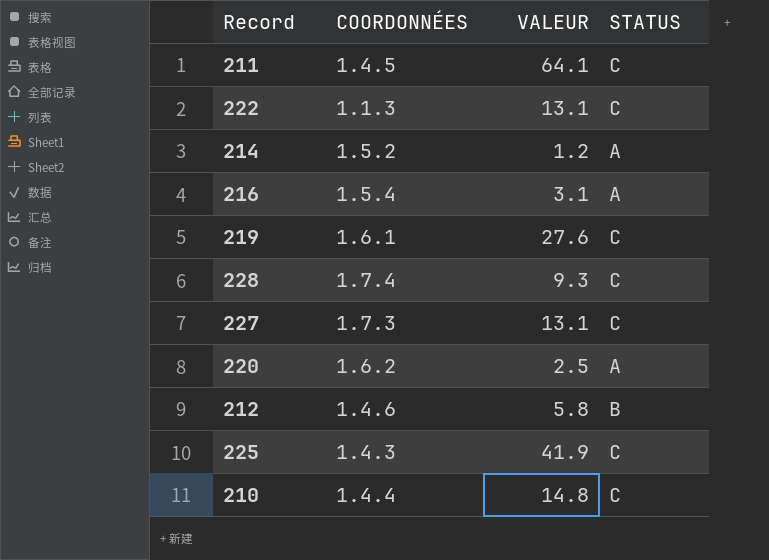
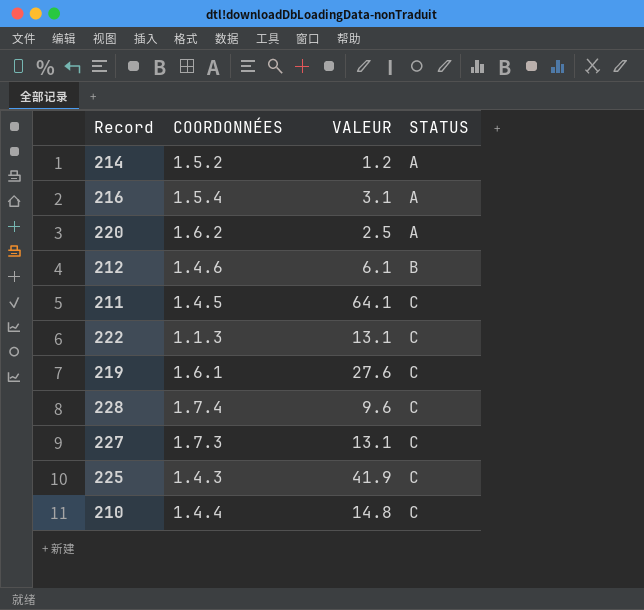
row order: none -> STATUS ascending
212 | VALEUR: 5.8 -> 6.1
228 | VALEUR: 9.3 -> 9.6

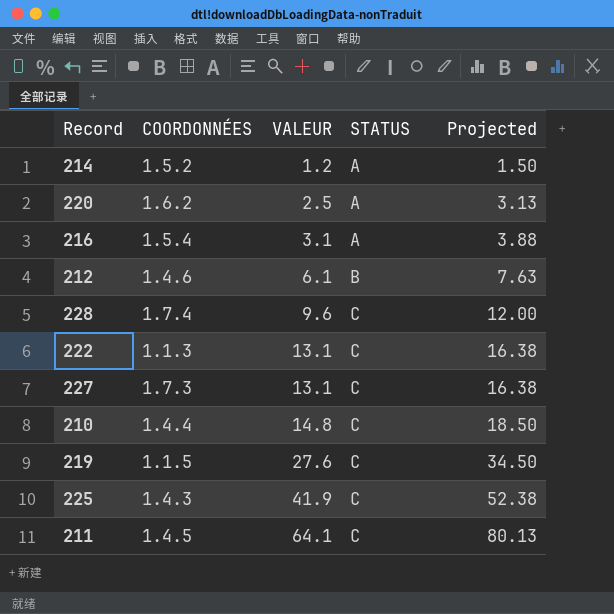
row order: STATUS ascending -> VALEUR ascending
column Projected | formula: none -> [VALEUR] * 1.25
219 | COORDONNÉES: 1.6.1 -> 1.1.5

